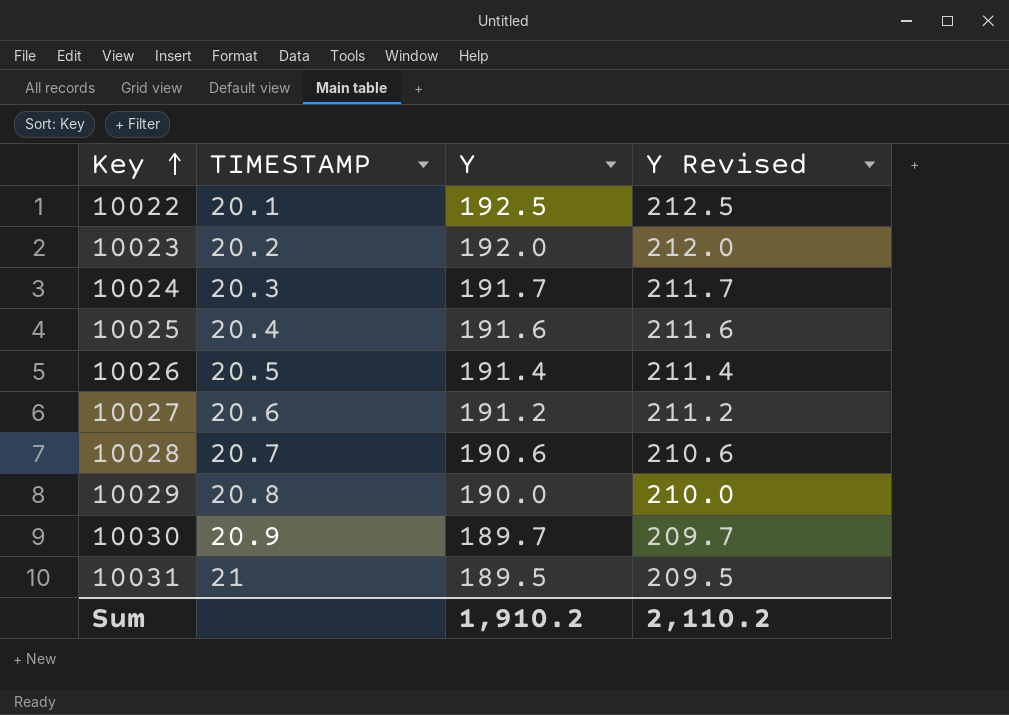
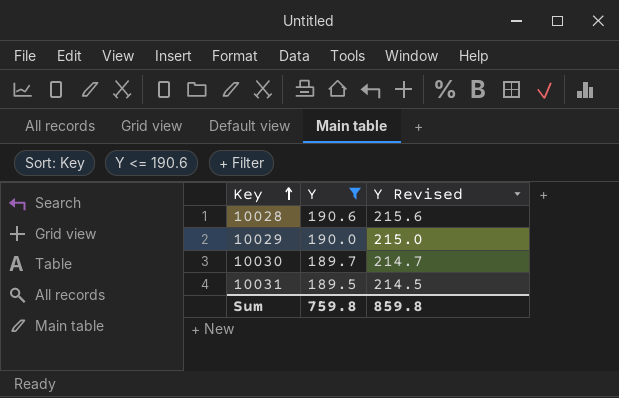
filter: none -> Y <= 190.6
column TIMESTAMP | position: 2 -> none
column Y Revised | formula: [Y] + 20 -> [Y] + 25
Sum | Y: 1,910.2 -> 759.8
Sum | Y Revised: 2,110.2 -> 859.8

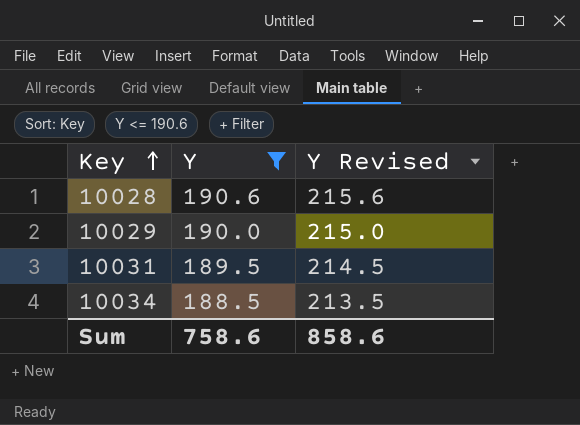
row 10030: 189.7 | 214.7 -> none
row 10034: none -> 188.5 | 213.5
Sum | Y: 759.8 -> 758.6
Sum | Y Revised: 859.8 -> 858.6

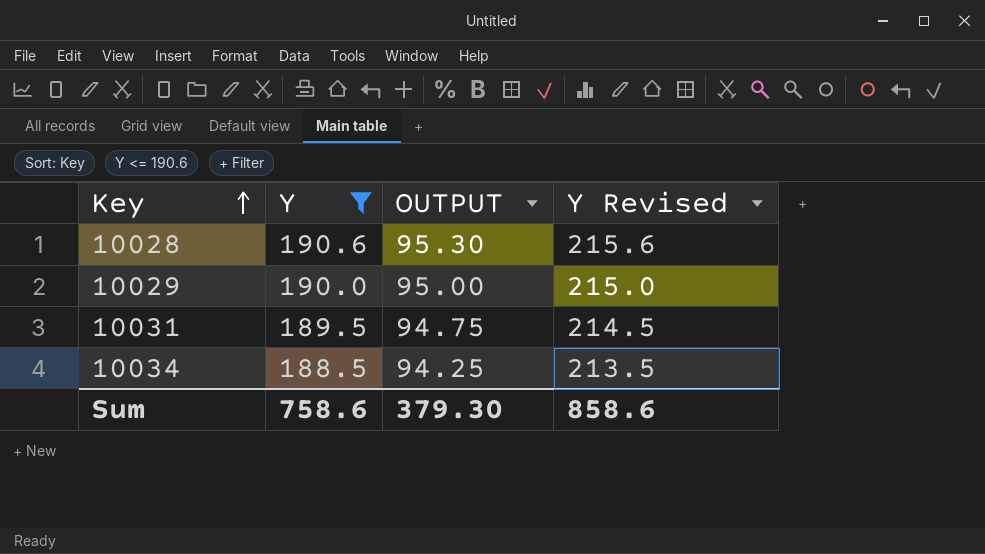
column OUTPUT | formula: none -> [Y] * 0.5

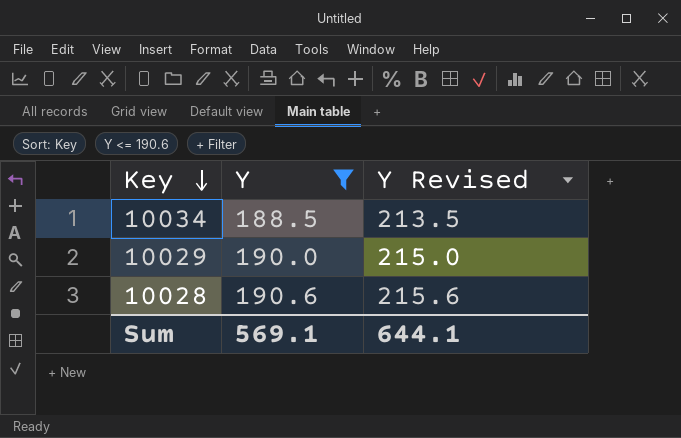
row order: Key ascending -> Key descending
column OUTPUT | formula: [Y] * 0.5 -> none
row 10031: 189.5 | 94.75 | 214.5 -> none
Sum | Y: 758.6 -> 569.1
Sum | Y Revised: 858.6 -> 644.1

